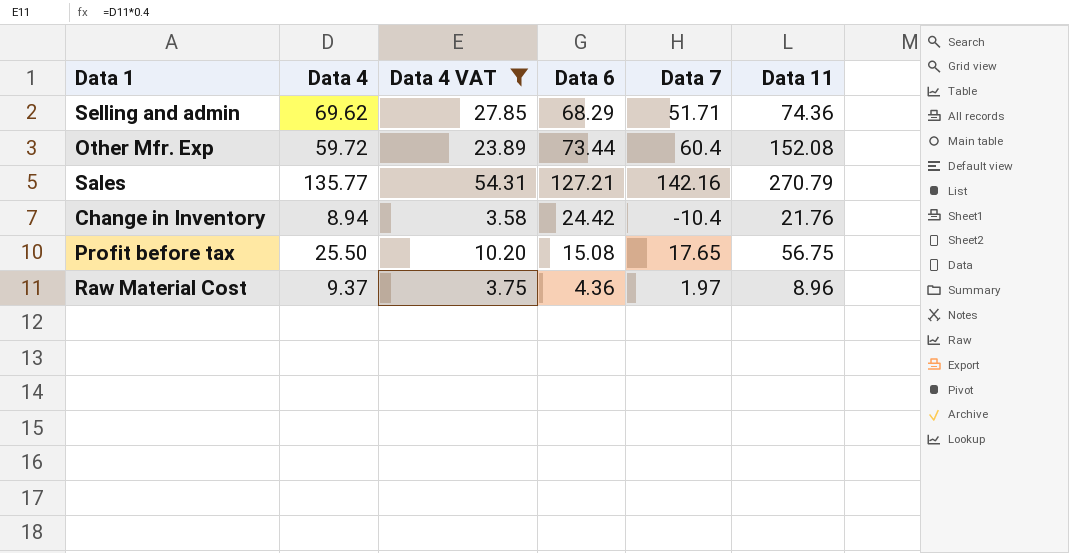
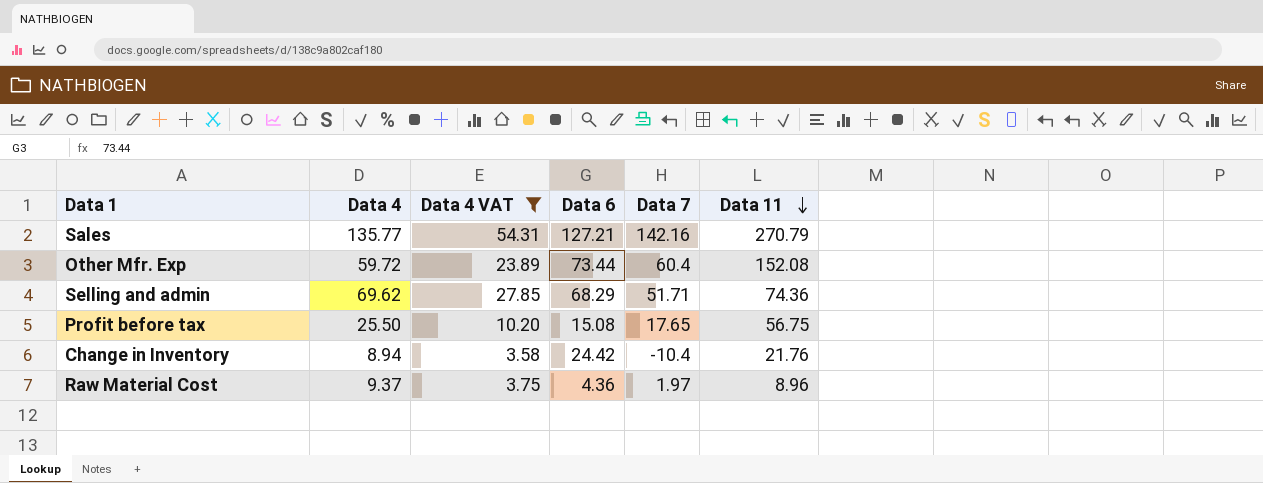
row order: none -> Data 11 descending

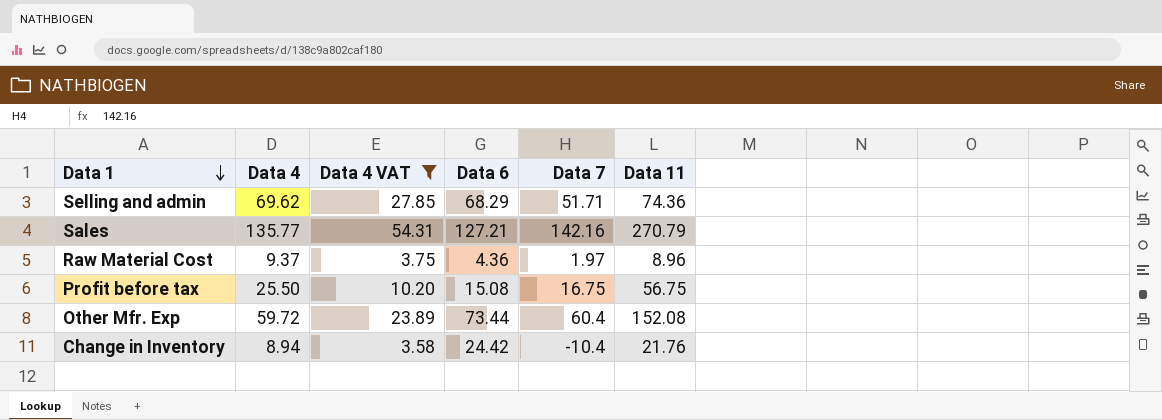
row order: Data 11 descending -> Data 1 descending
Profit before tax | Data 7: 17.65 -> 16.75

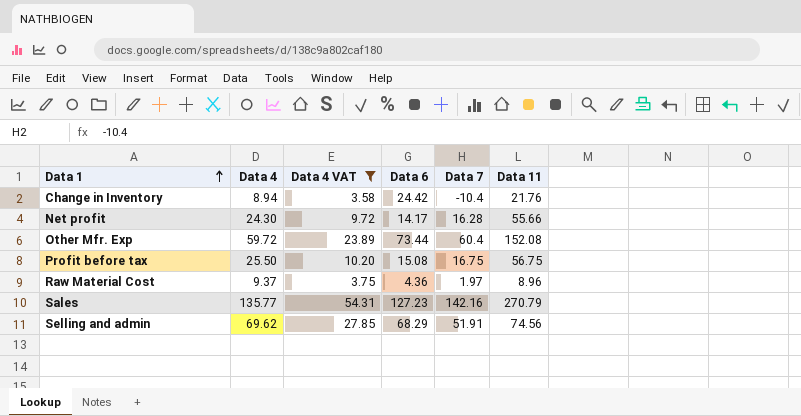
row order: Data 1 descending -> Data 1 ascending
row Net profit: none -> 24.30 | 9.72 | 14.17 | 16.28 | 55.66
Sales | Data 6: 127.21 -> 127.23
Selling and admin | Data 7: 51.71 -> 51.91
Selling and admin | Data 11: 74.36 -> 74.56

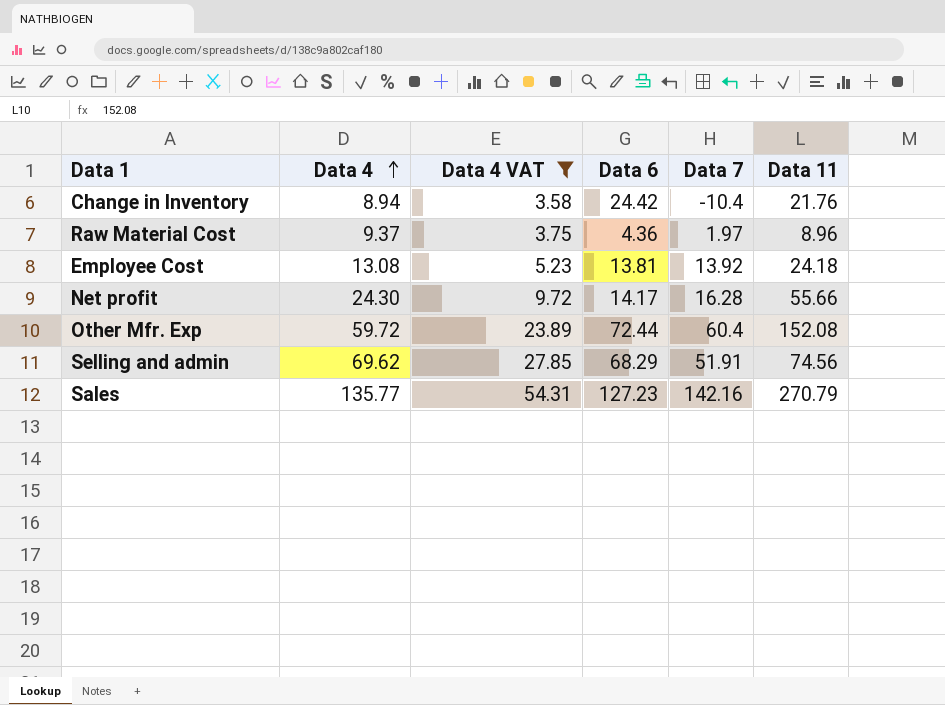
row order: Data 1 ascending -> Data 4 ascending
row Profit before tax: 25.50 | 10.20 | 15.08 | 16.75 | 56.75 -> none
row Employee Cost: none -> 13.08 | 5.23 | 13.81 | 13.92 | 24.18
Other Mfr. Exp | Data 6: 73.44 -> 72.44

